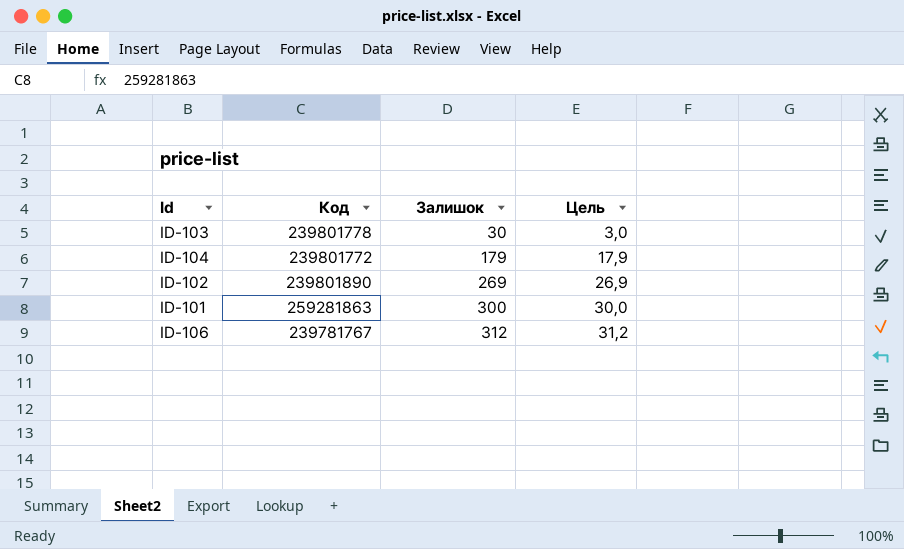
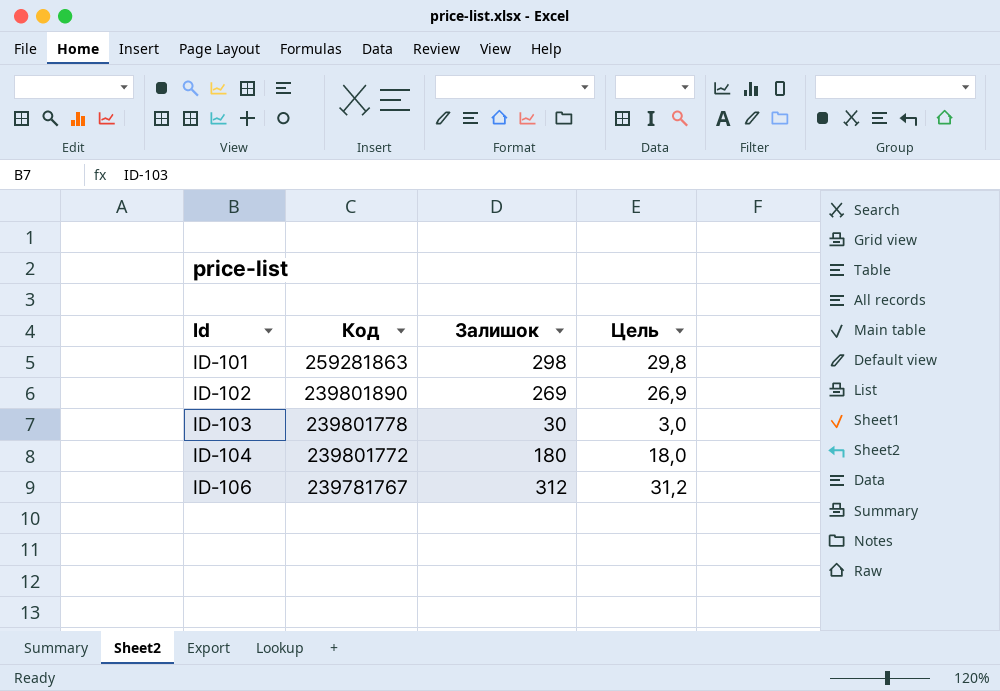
row order: Залишок ascending -> Id ascending
ID-101 | Залишок: 300 -> 298
ID-101 | Цель: 30,0 -> 29,8
ID-104 | Залишок: 179 -> 180
ID-104 | Цель: 17,9 -> 18,0

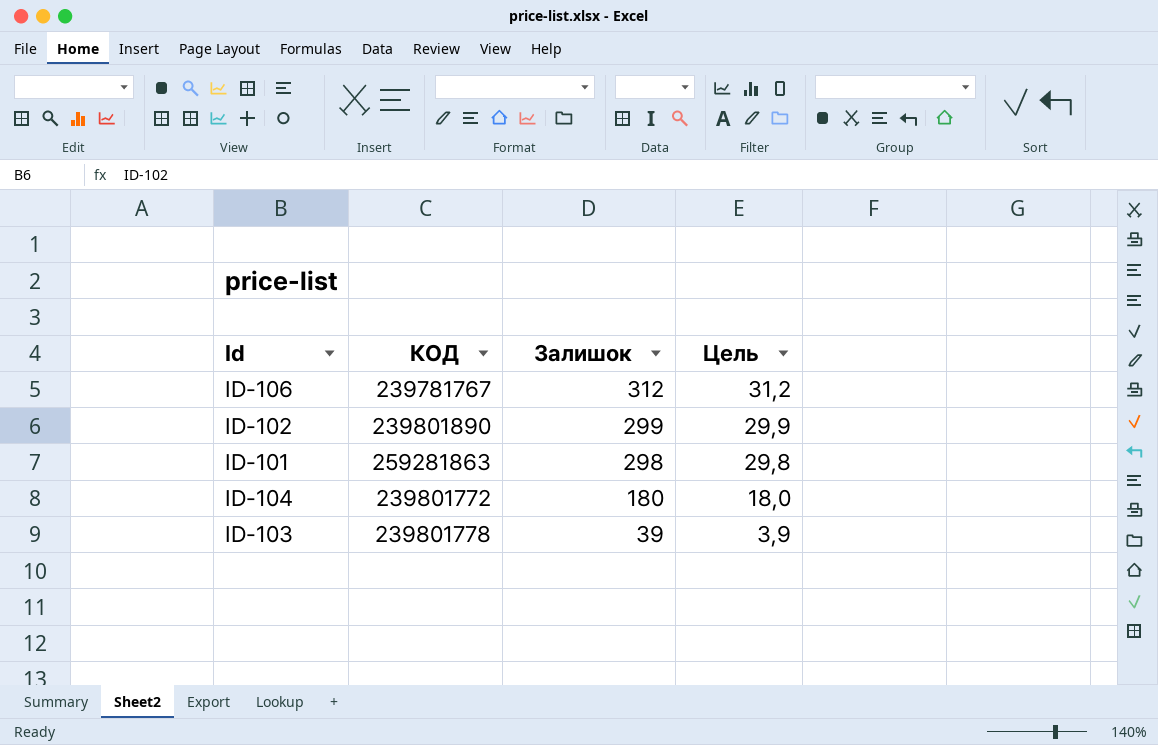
row order: Id ascending -> Залишок descending
column name: Код -> КОД
ID-102 | Залишок: 269 -> 299
ID-102 | Цель: 26,9 -> 29,9
ID-103 | Залишок: 30 -> 39
ID-103 | Цель: 3,0 -> 3,9

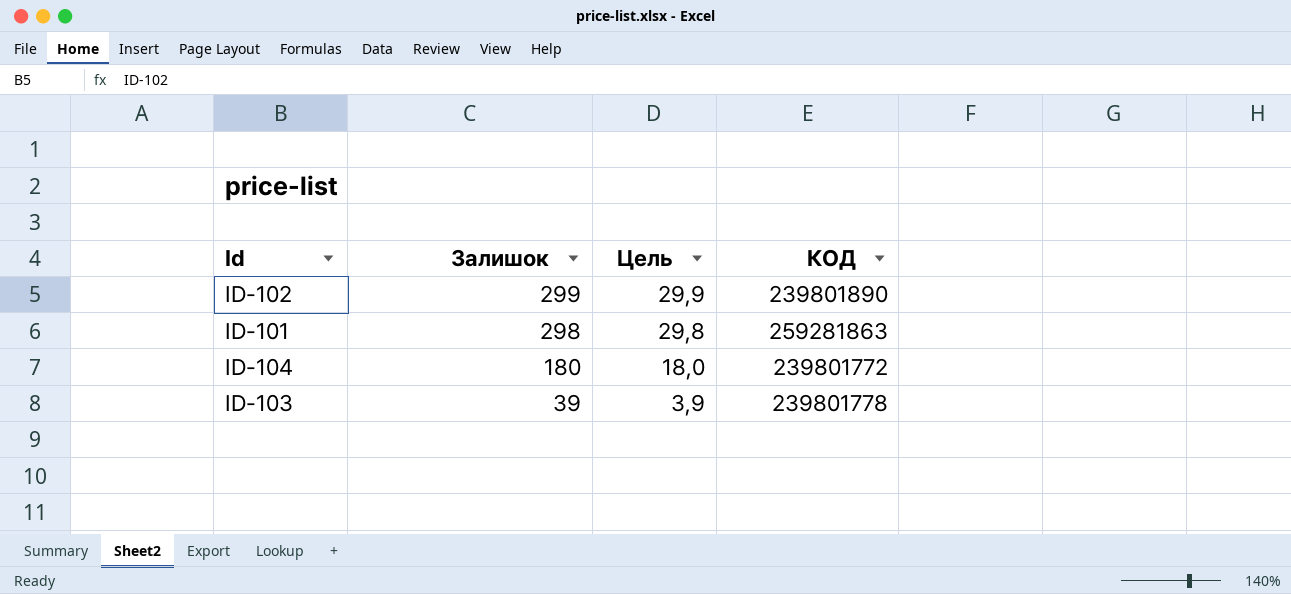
column КОД | position: 2 -> 4
row ID-106: 239781767 | 312 | 31,2 -> none

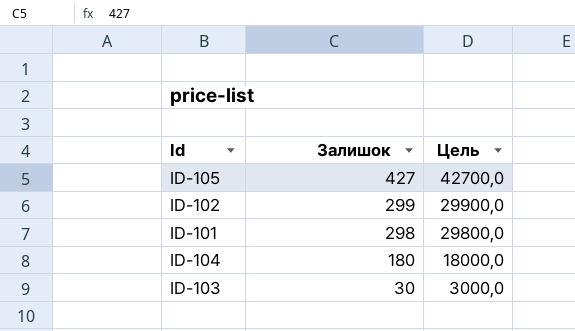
column КОД | position: 4 -> none
column Цель | formula: [Залишок] * 0,1 -> [Залишок] * 100
row ID-105: none -> 427 | 42700,0
ID-103 | Залишок: 39 -> 30

